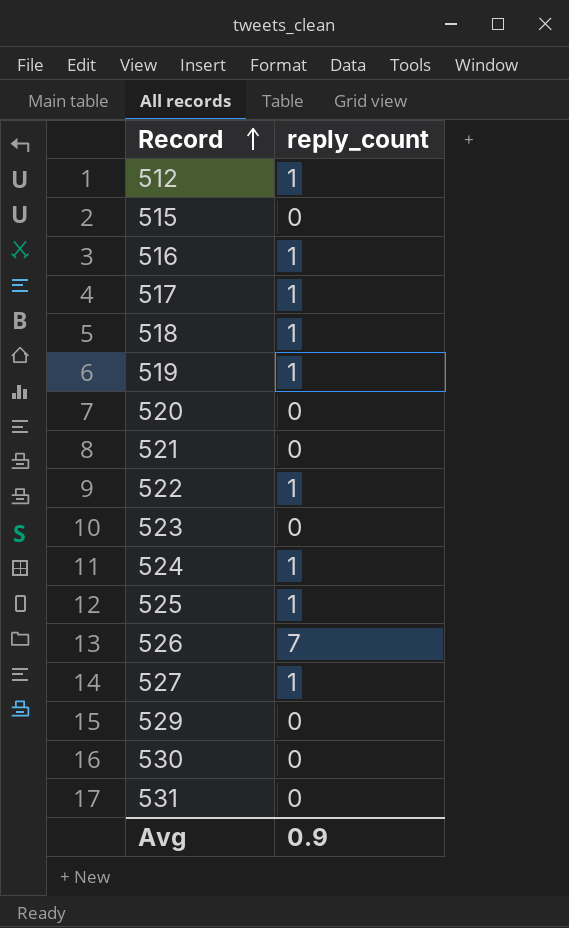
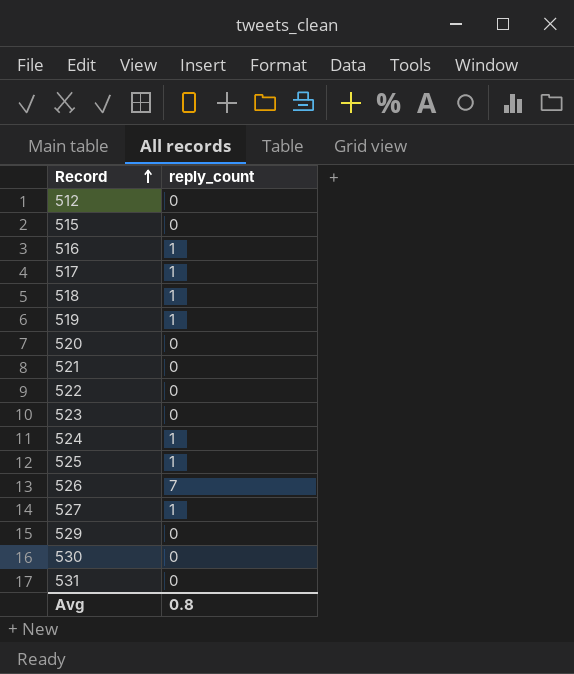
512 | reply_count: 1 -> 0
522 | reply_count: 1 -> 0
Avg | reply_count: 0.9 -> 0.8

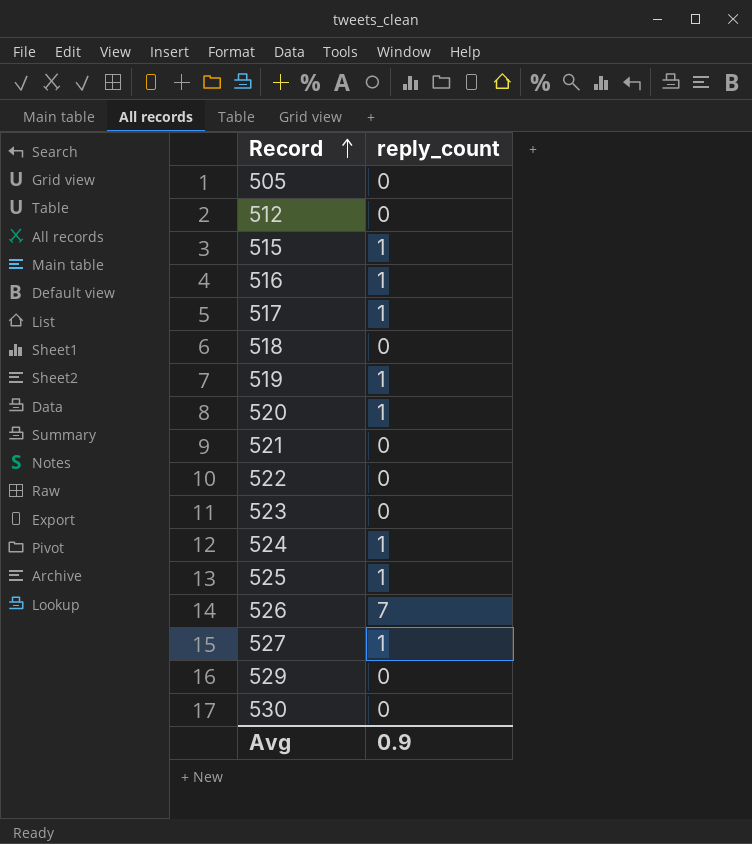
row 531: 0 -> none
row 505: none -> 0
515 | reply_count: 0 -> 1
518 | reply_count: 1 -> 0
520 | reply_count: 0 -> 1
Avg | reply_count: 0.8 -> 0.9

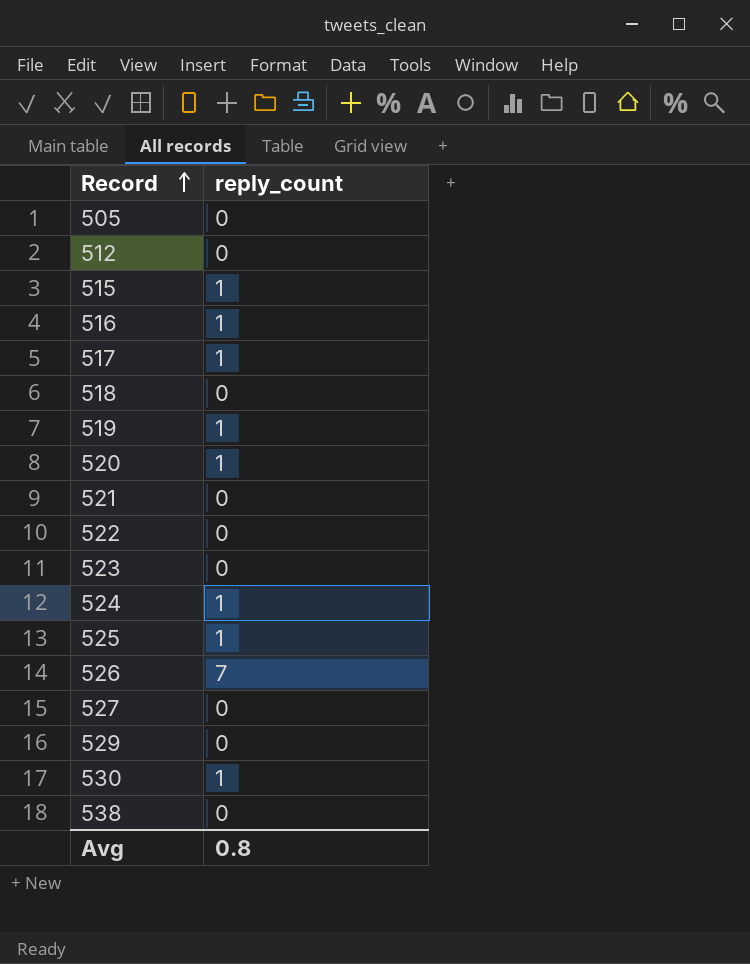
527 | reply_count: 1 -> 0
530 | reply_count: 0 -> 1
row 538: none -> 0
Avg | reply_count: 0.9 -> 0.8

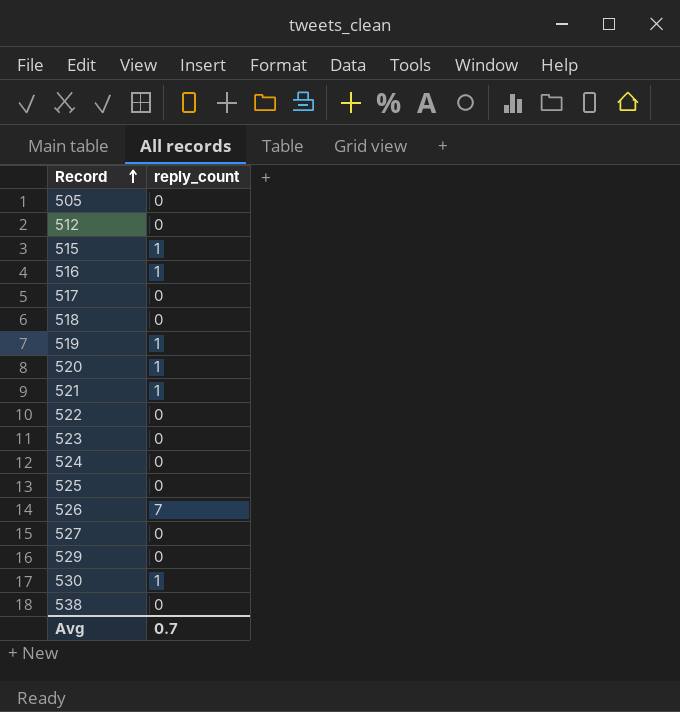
517 | reply_count: 1 -> 0
521 | reply_count: 0 -> 1
524 | reply_count: 1 -> 0
525 | reply_count: 1 -> 0
Avg | reply_count: 0.8 -> 0.7

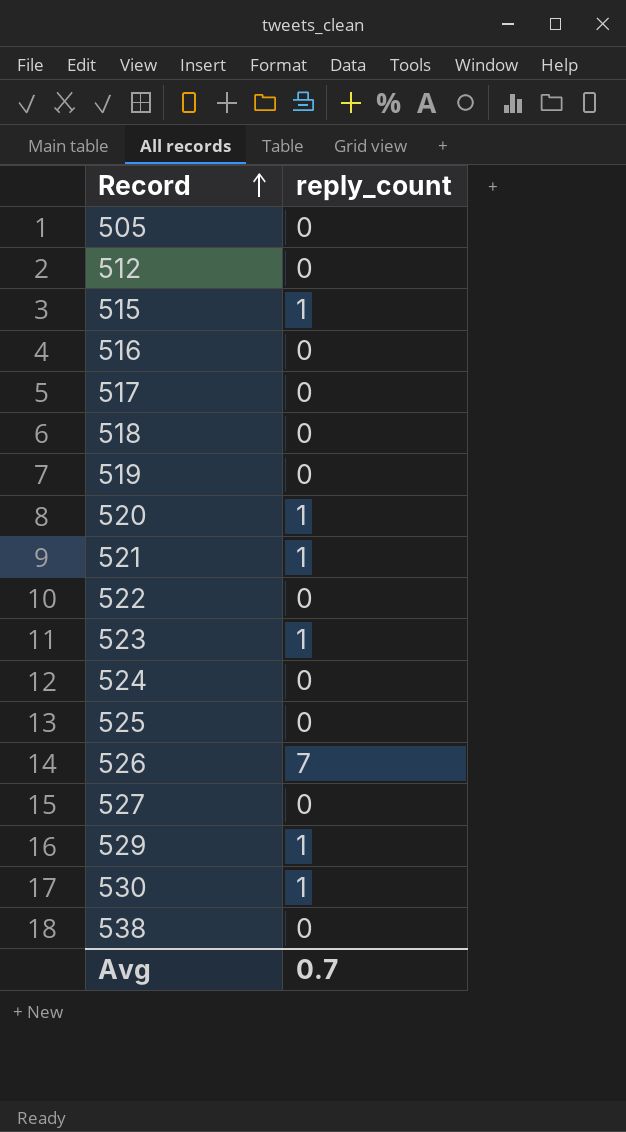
516 | reply_count: 1 -> 0
519 | reply_count: 1 -> 0
523 | reply_count: 0 -> 1
529 | reply_count: 0 -> 1

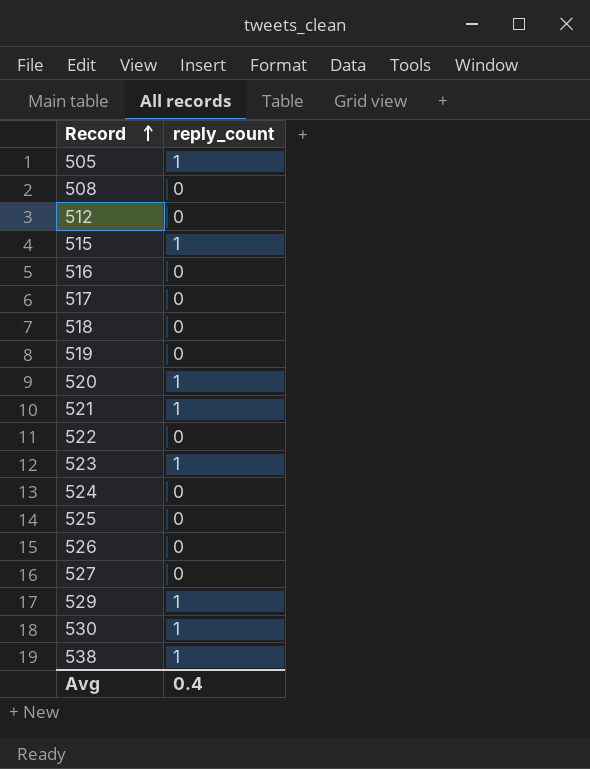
505 | reply_count: 0 -> 1
row 508: none -> 0
526 | reply_count: 7 -> 0
538 | reply_count: 0 -> 1
Avg | reply_count: 0.7 -> 0.4

